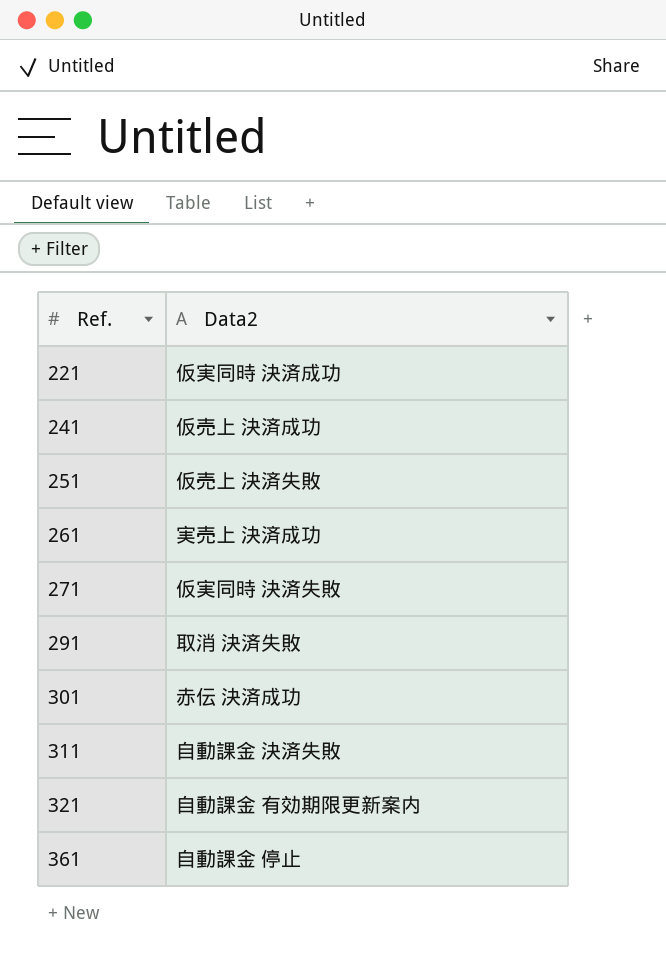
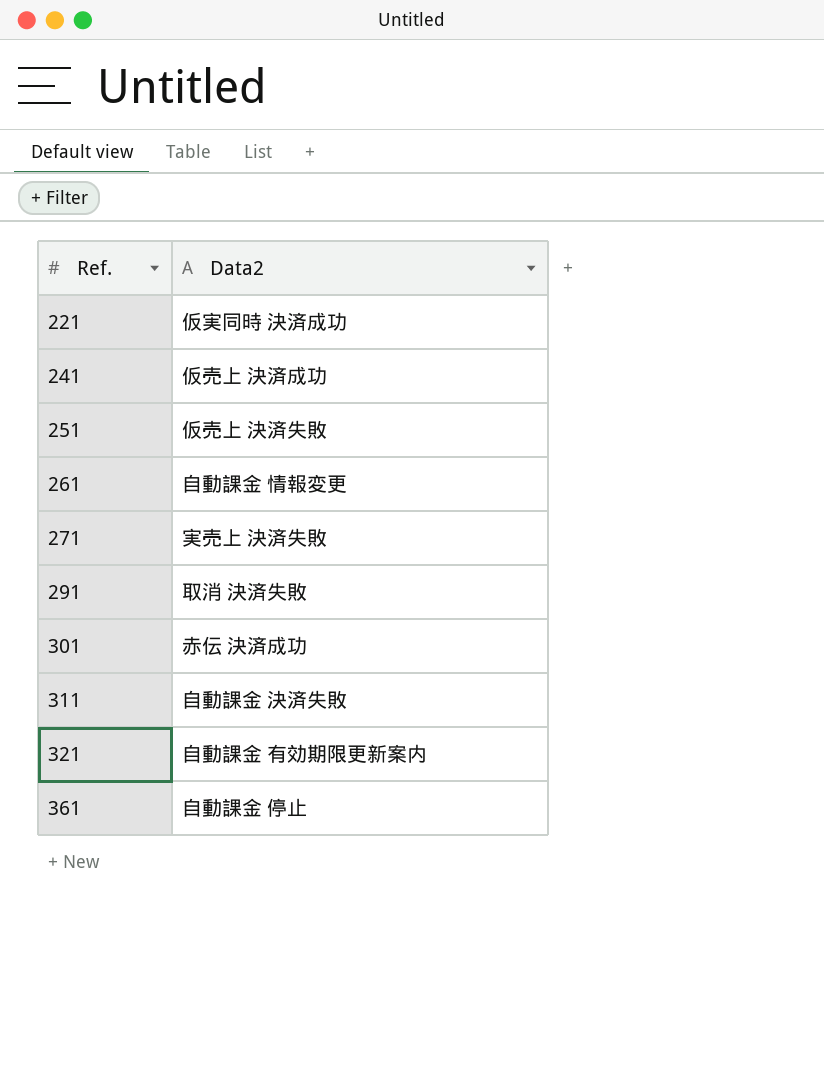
261 | Data2: 実売上 決済成功 -> 自動課金 情報変更
271 | Data2: 仮実同時 決済失敗 -> 実売上 決済失敗

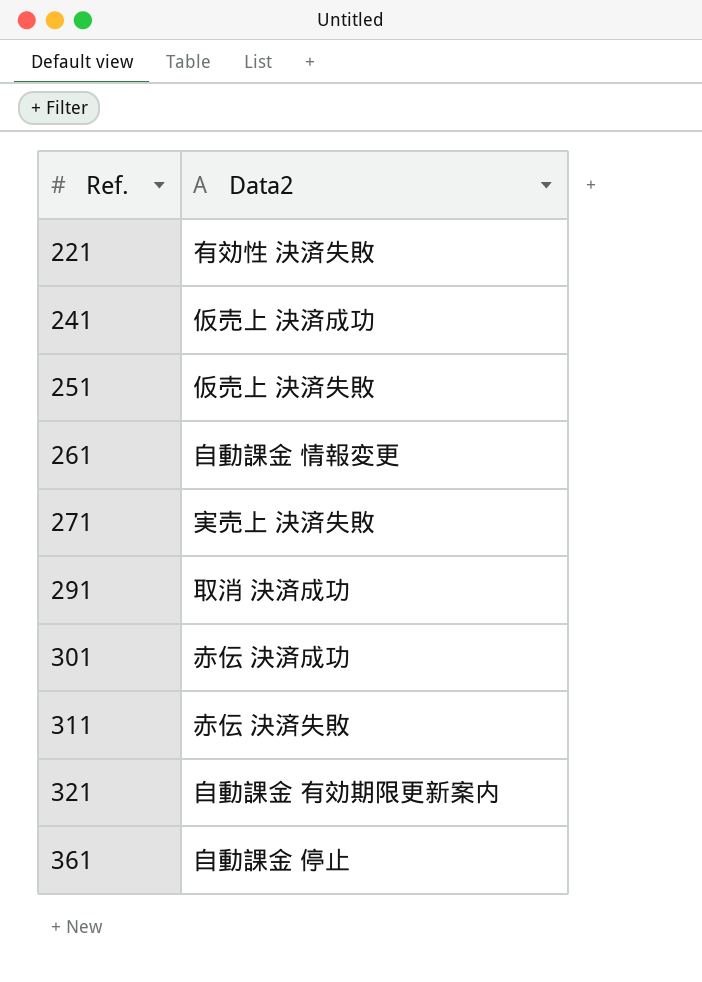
221 | Data2: 仮実同時 決済成功 -> 有効性 決済失敗
291 | Data2: 取消 決済失敗 -> 取消 決済成功
311 | Data2: 自動課金 決済失敗 -> 赤伝 決済失敗

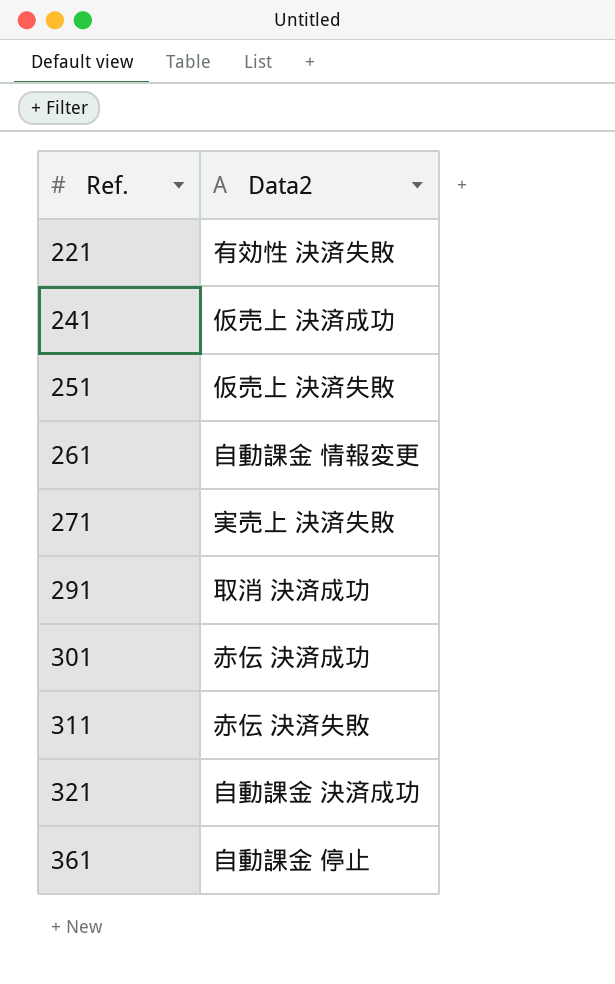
321 | Data2: 自動課金 有効期限更新案内 -> 自動課金 決済成功

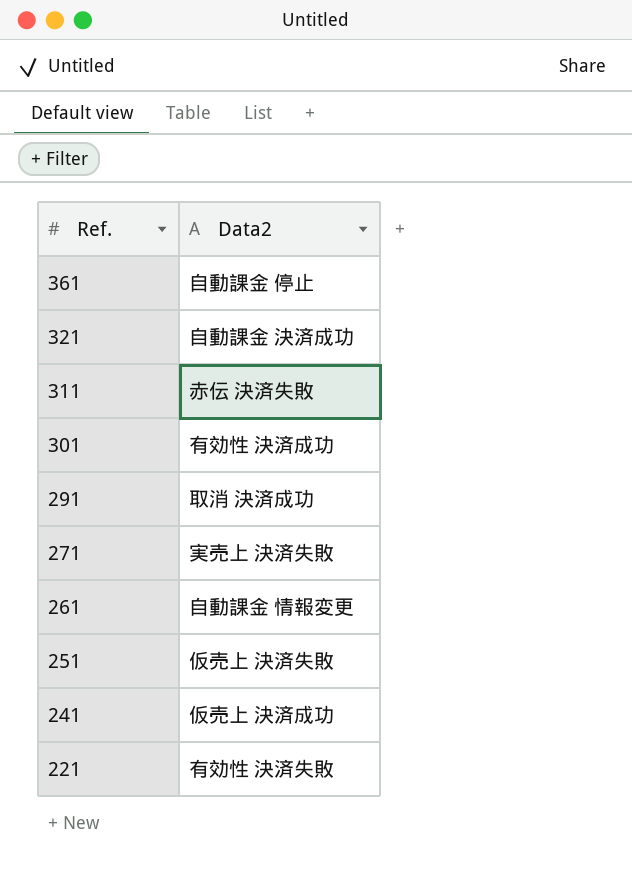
row order: Ref. ascending -> Ref. descending
301 | Data2: 赤伝 決済成功 -> 有効性 決済成功

